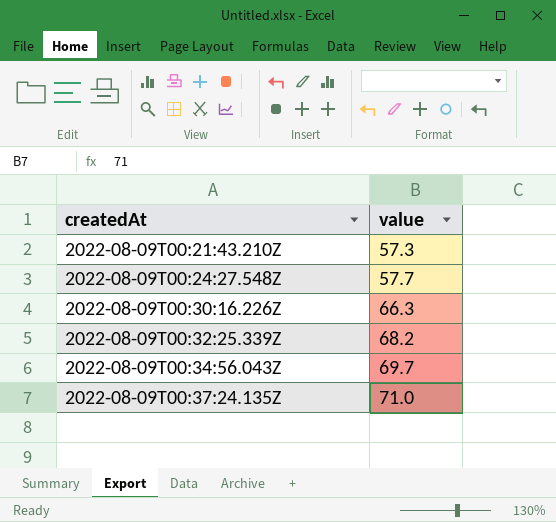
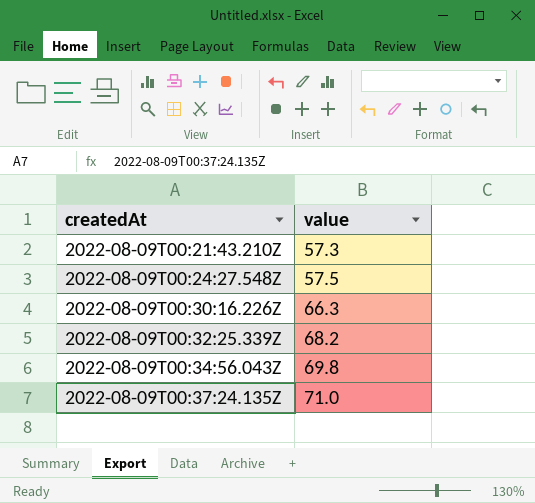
2022-08-09T00:24:27.548Z | value: 57.7 -> 57.5
2022-08-09T00:34:56.043Z | value: 69.7 -> 69.8

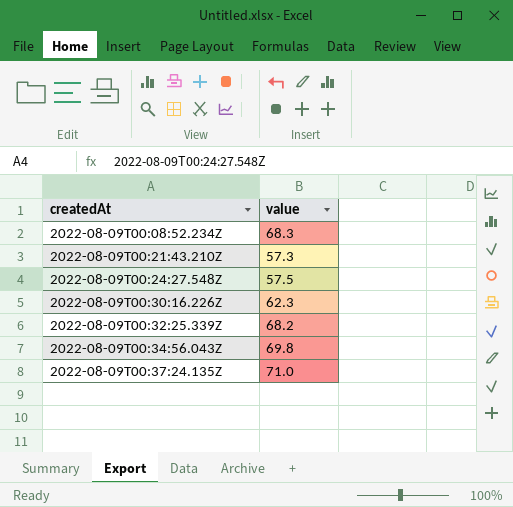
row 2022-08-09T00:08:52.234Z: none -> 68.3
2022-08-09T00:30:16.226Z | value: 66.3 -> 62.3

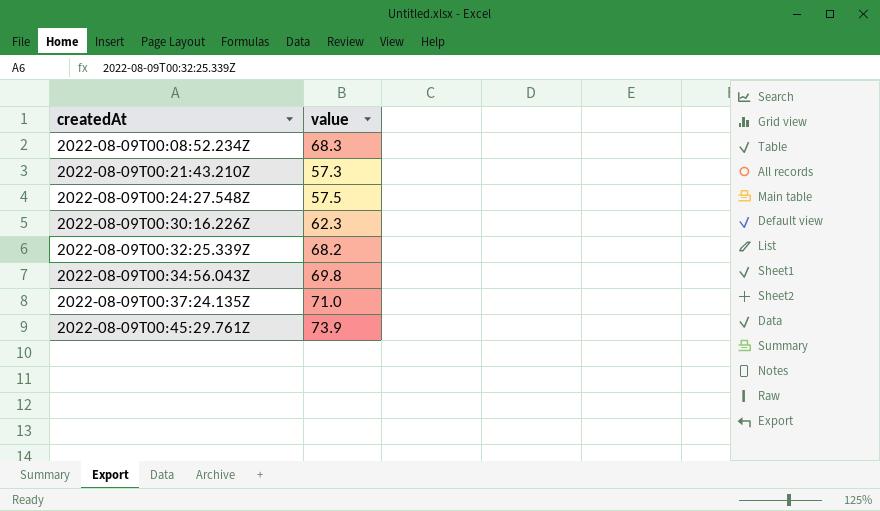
row 2022-08-09T00:45:29.761Z: none -> 73.9

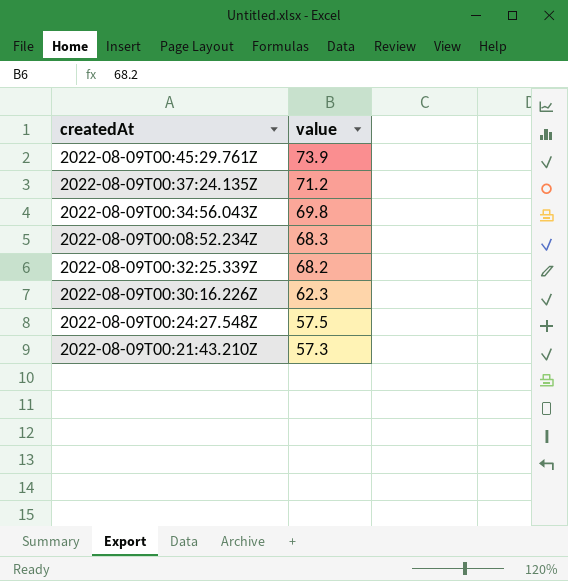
row order: createdAt ascending -> value descending
2022-08-09T00:37:24.135Z | value: 71.0 -> 71.2

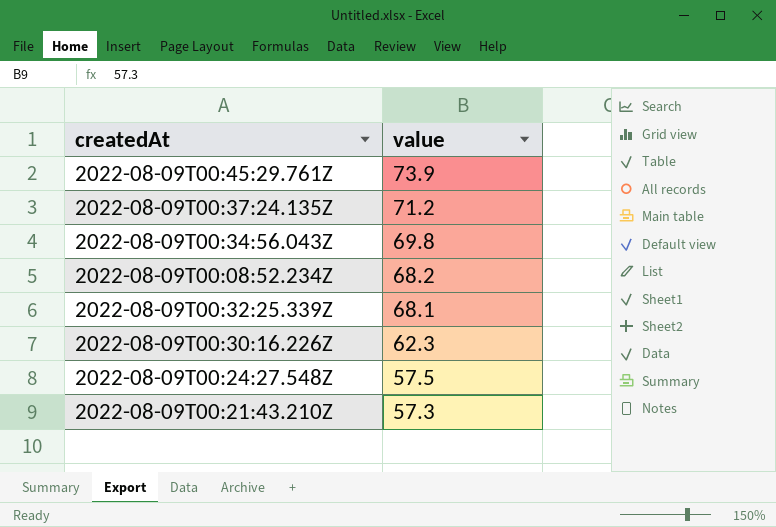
2022-08-09T00:08:52.234Z | value: 68.3 -> 68.2
2022-08-09T00:32:25.339Z | value: 68.2 -> 68.1

